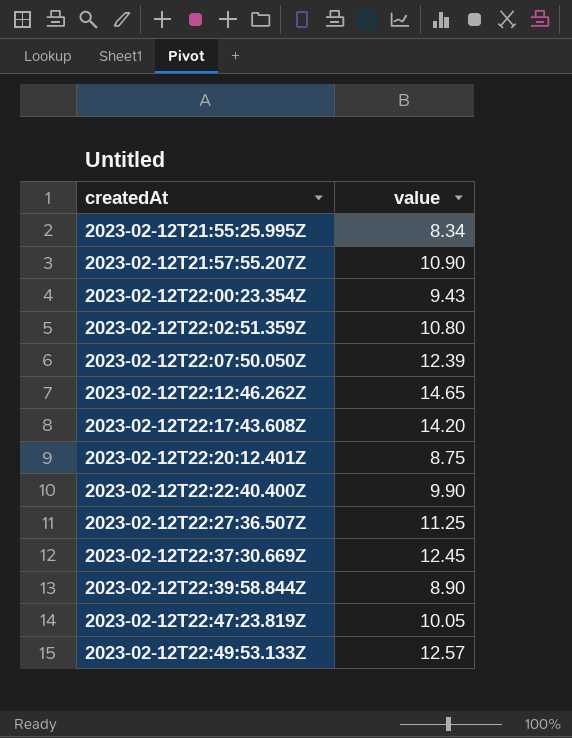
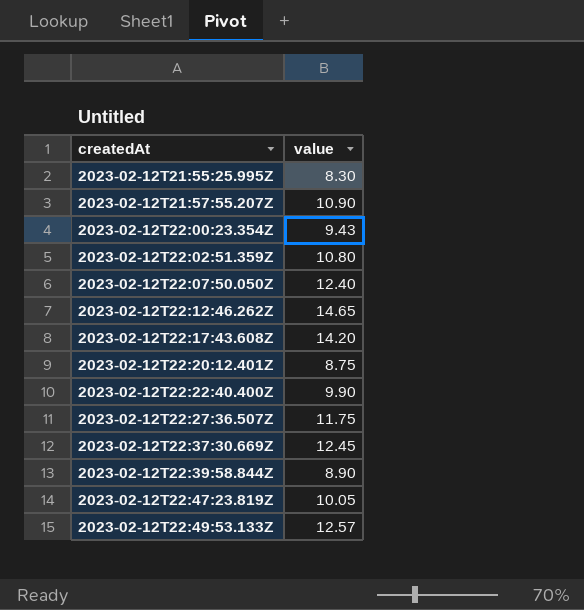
2023-02-12T21:55:25.995Z | value: 8.34 -> 8.30
2023-02-12T22:07:50.050Z | value: 12.39 -> 12.40
2023-02-12T22:27:36.507Z | value: 11.25 -> 11.75

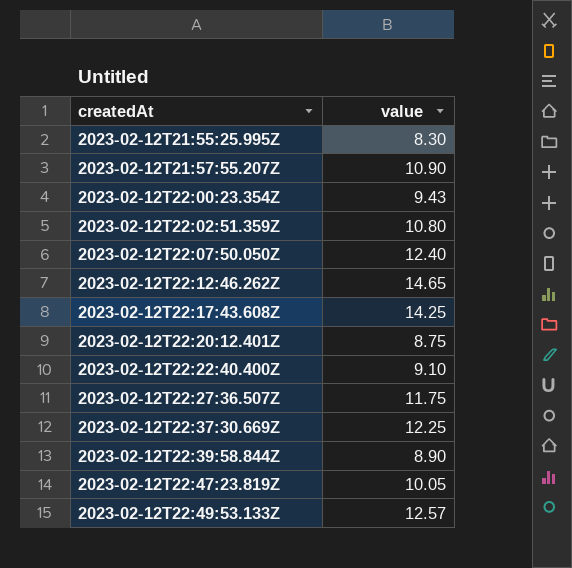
2023-02-12T22:17:43.608Z | value: 14.20 -> 14.25
2023-02-12T22:22:40.400Z | value: 9.90 -> 9.10
2023-02-12T22:37:30.669Z | value: 12.45 -> 12.25

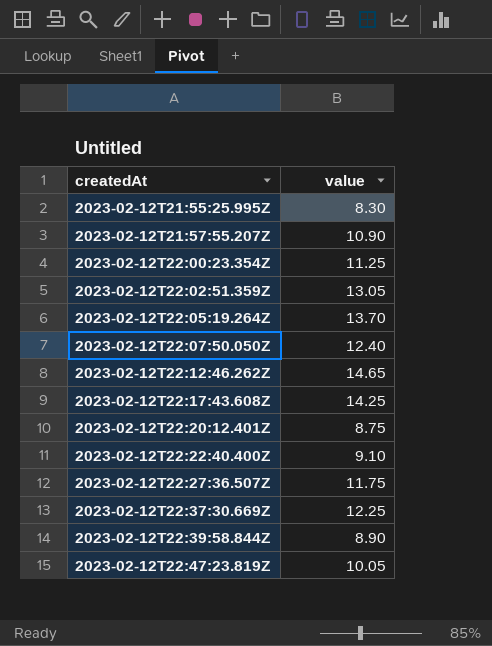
row 2023-02-12T22:49:53.133Z: 12.57 -> none
2023-02-12T22:00:23.354Z | value: 9.43 -> 11.25
2023-02-12T22:02:51.359Z | value: 10.80 -> 13.05
row 2023-02-12T22:05:19.264Z: none -> 13.70

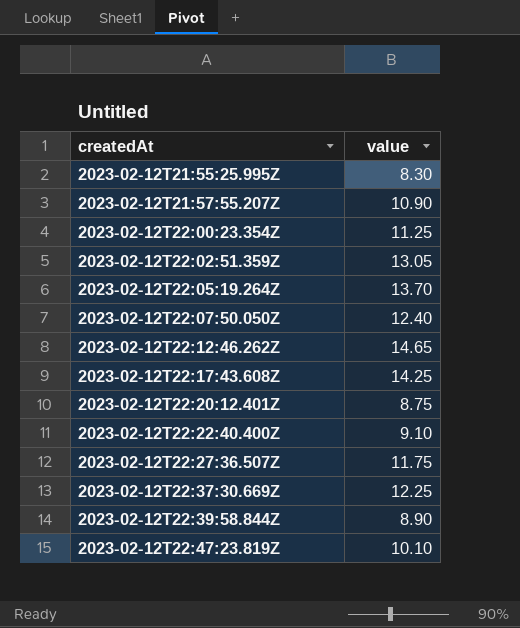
2023-02-12T22:47:23.819Z | value: 10.05 -> 10.10

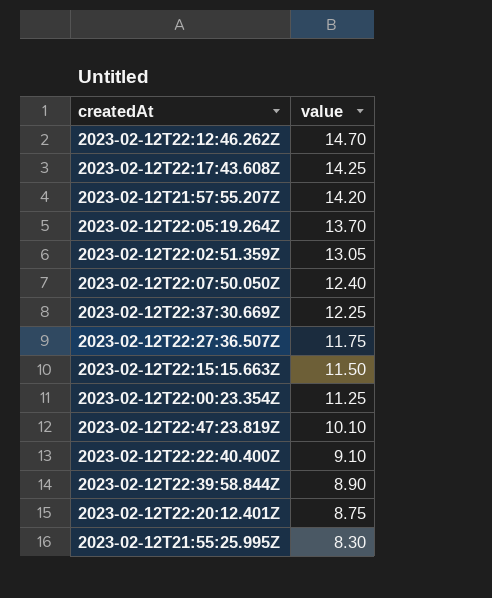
row order: createdAt ascending -> value descending
2023-02-12T22:12:46.262Z | value: 14.65 -> 14.70
2023-02-12T21:57:55.207Z | value: 10.90 -> 14.20
row 2023-02-12T22:15:15.663Z: none -> 11.50

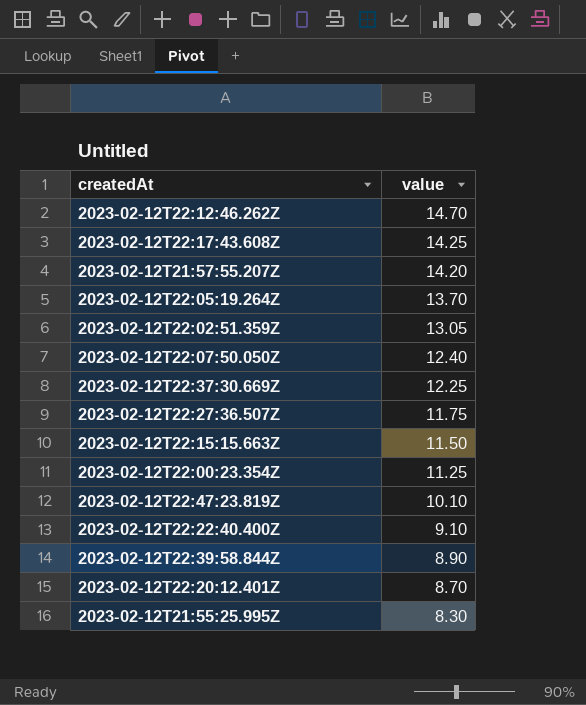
2023-02-12T22:20:12.401Z | value: 8.75 -> 8.70

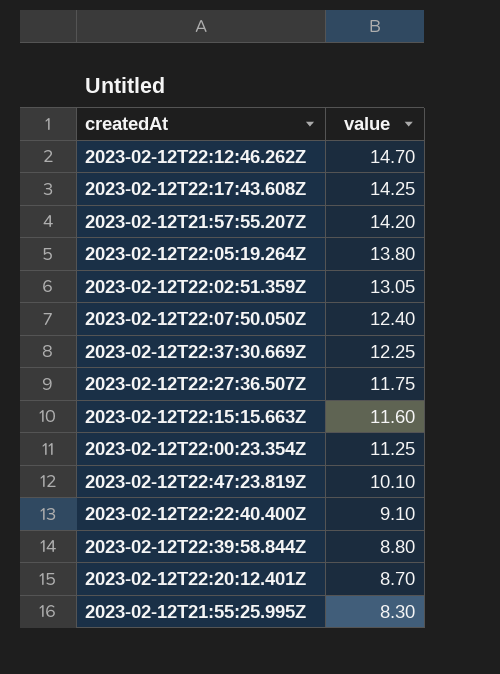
2023-02-12T22:05:19.264Z | value: 13.70 -> 13.80
2023-02-12T22:15:15.663Z | value: 11.50 -> 11.60
2023-02-12T22:39:58.844Z | value: 8.90 -> 8.80

